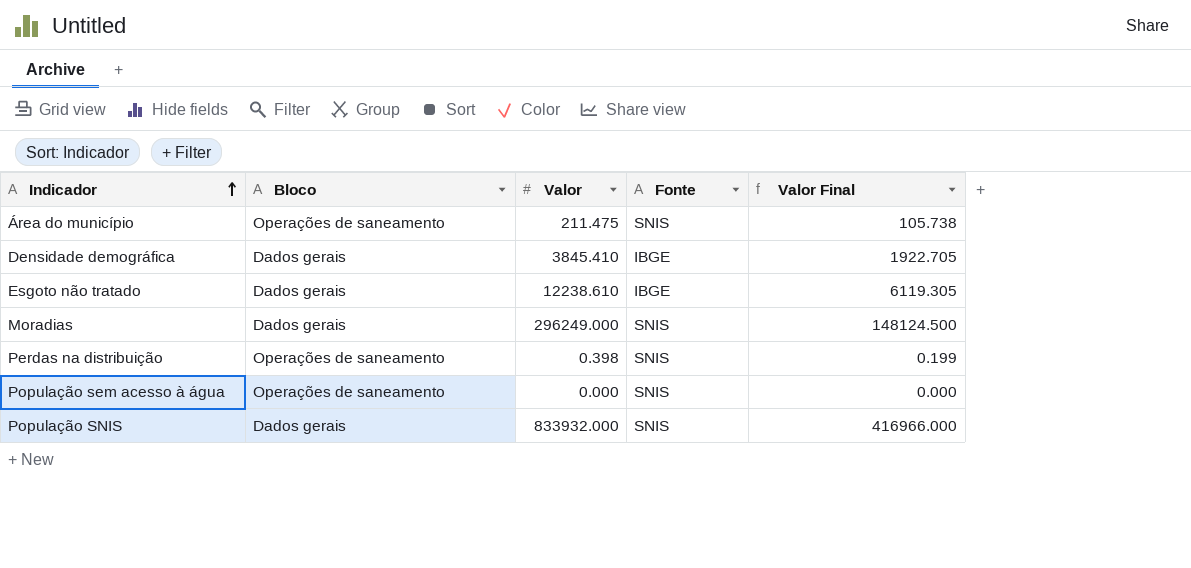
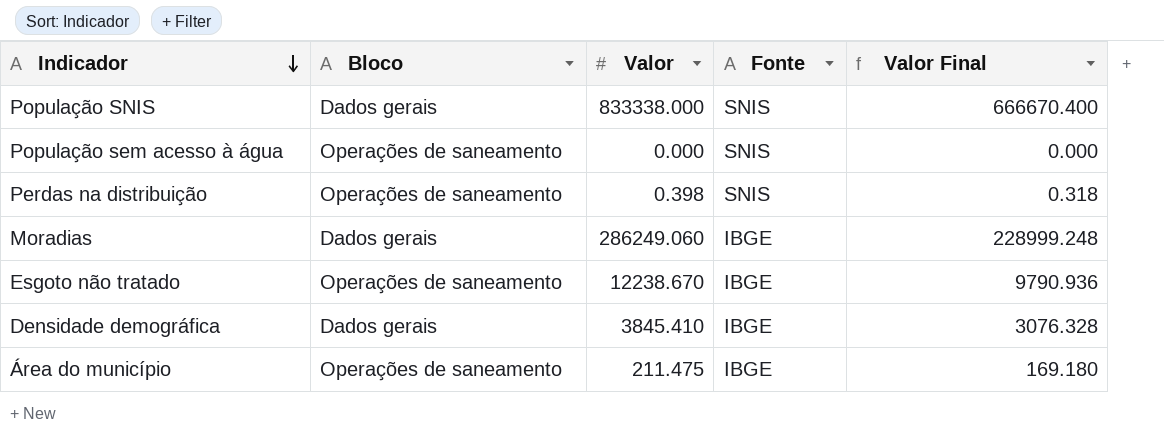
row order: Indicador ascending -> Indicador descending
column Valor Final | formula: [Valor] * 0.5 -> [Valor] * 0.8
População SNIS | Valor: 833932.000 -> 833338.000
Moradias | Valor: 296249.000 -> 286249.060
Moradias | Fonte: SNIS -> IBGE
Esgoto não tratado | Bloco: Dados gerais -> Operações de saneamento
Esgoto não tratado | Valor: 12238.610 -> 12238.670
Área do município | Fonte: SNIS -> IBGE

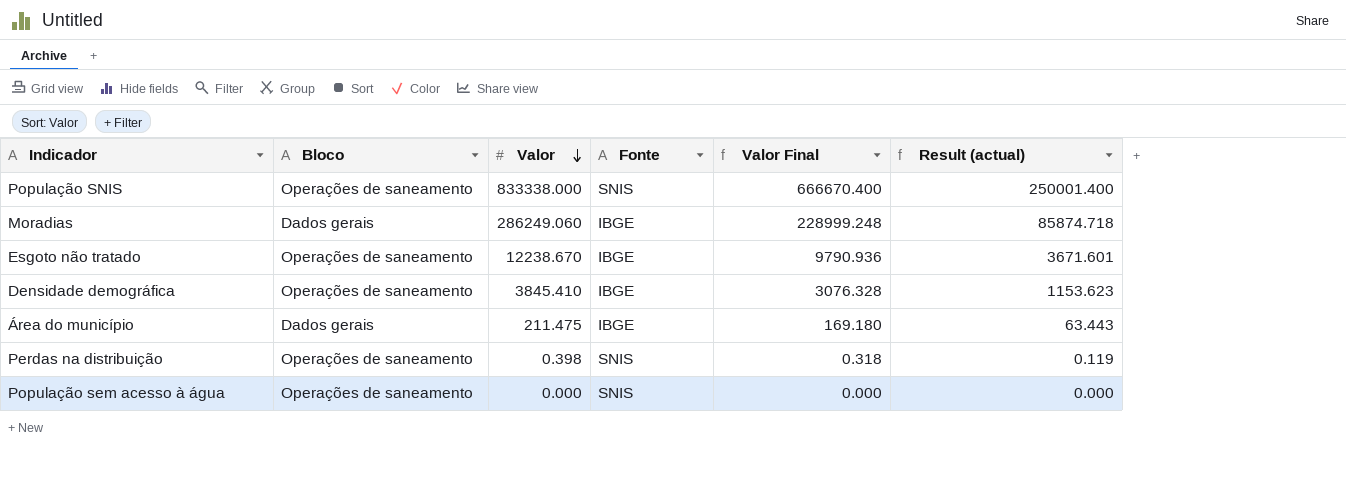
row order: Indicador descending -> Valor descending
column Result (actual) | formula: none -> [Valor] * 0.3
População SNIS | Bloco: Dados gerais -> Operações de saneamento
Densidade demográfica | Bloco: Dados gerais -> Operações de saneamento
Área do município | Bloco: Operações de saneamento -> Dados gerais

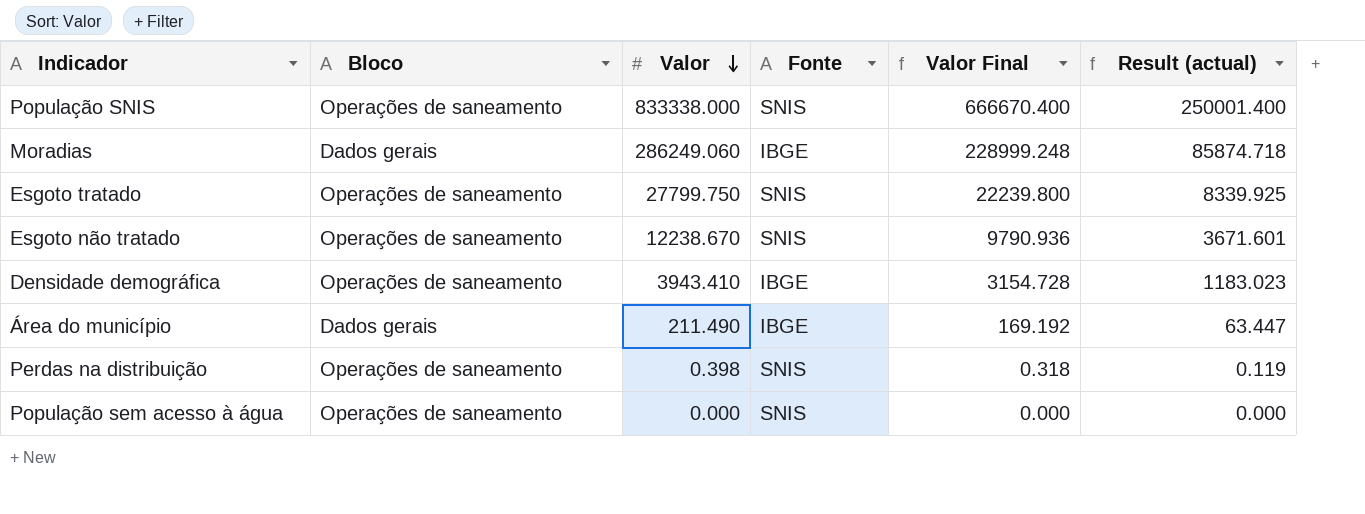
row Esgoto tratado: none -> Operações de saneamento | 27799.750 | SNIS | 22239.800 | 8339.925
Esgoto não tratado | Fonte: IBGE -> SNIS
Densidade demográfica | Valor: 3845.410 -> 3943.410
Densidade demográfica | Valor Final: 3076.328 -> 3154.728
Densidade demográfica | Result (actual): 1153.623 -> 1183.023
Área do município | Valor: 211.475 -> 211.490
Área do município | Valor Final: 169.180 -> 169.192
Área do município | Result (actual): 63.443 -> 63.447

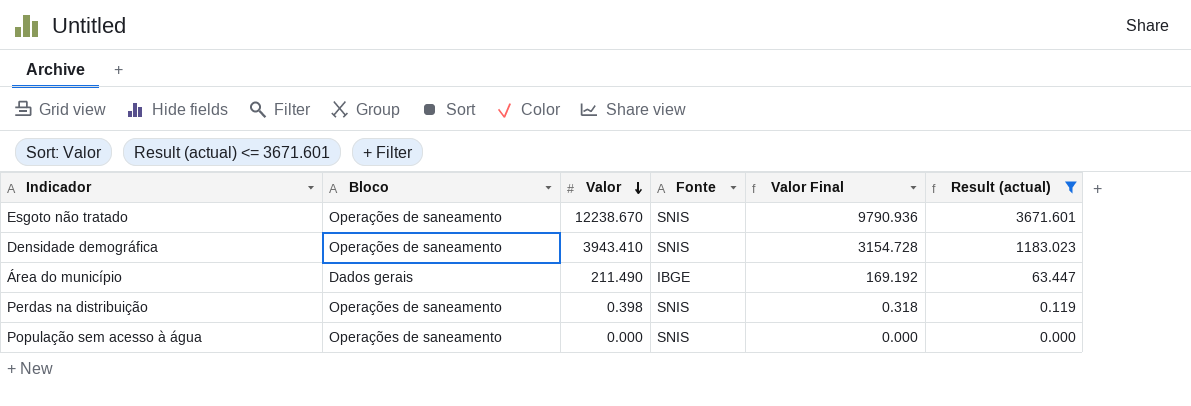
filter: none -> Result (actual) <= 3671.601
Densidade demográfica | Fonte: IBGE -> SNIS

